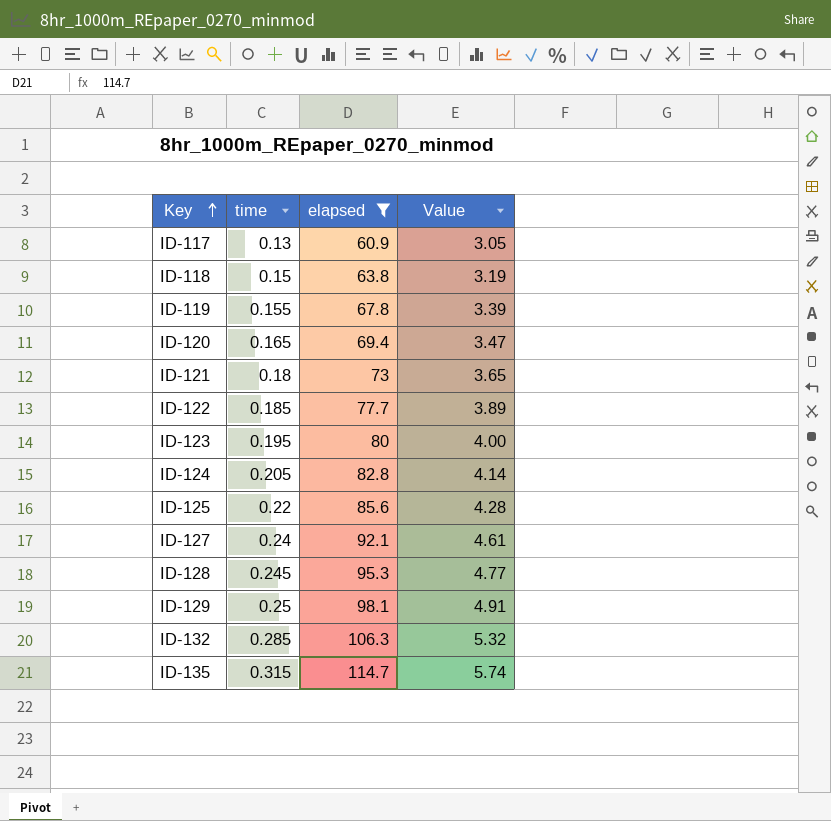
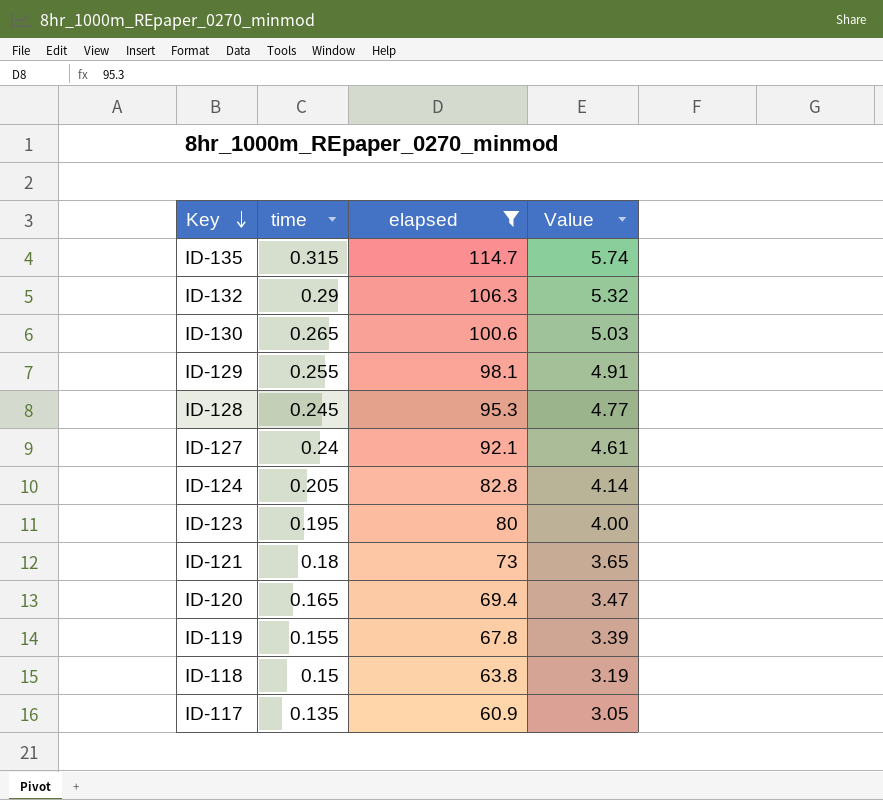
row order: Key ascending -> Key descending
row ID-122: 0.185 | 77.7 | 3.89 -> none
row ID-125: 0.22 | 85.6 | 4.28 -> none
ID-132 | time: 0.285 -> 0.29
row ID-130: none -> 0.265 | 100.6 | 5.03
ID-129 | time: 0.25 -> 0.255
ID-117 | time: 0.13 -> 0.135

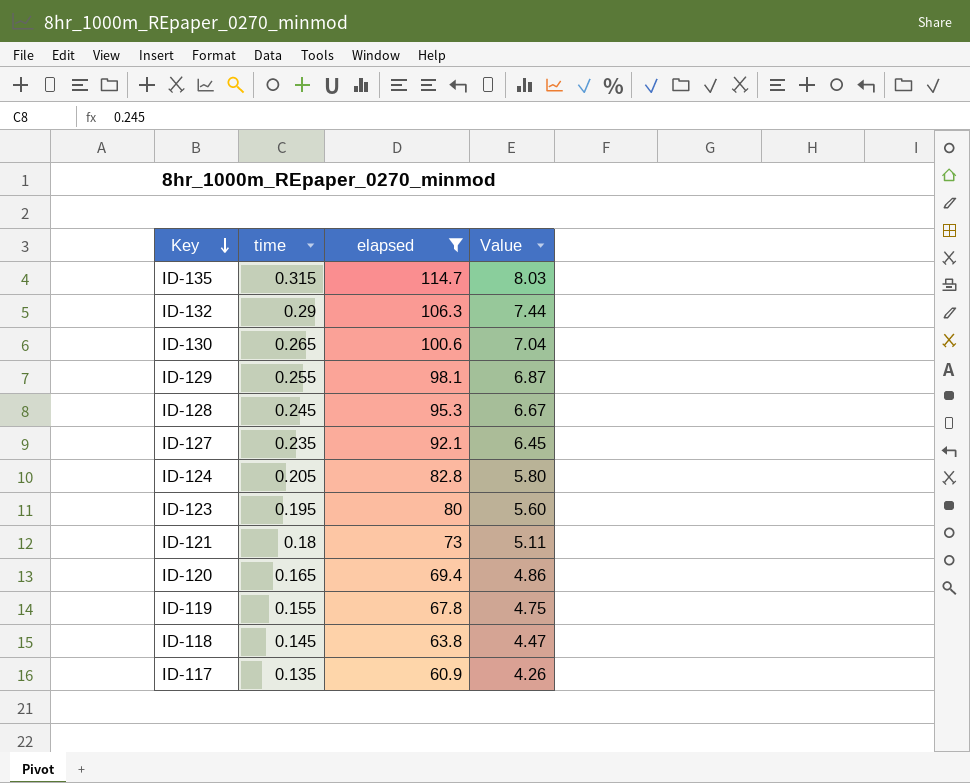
column Value | formula: [elapsed] * 0.05 -> [elapsed] * 0.07
ID-127 | time: 0.24 -> 0.235
ID-118 | time: 0.15 -> 0.145

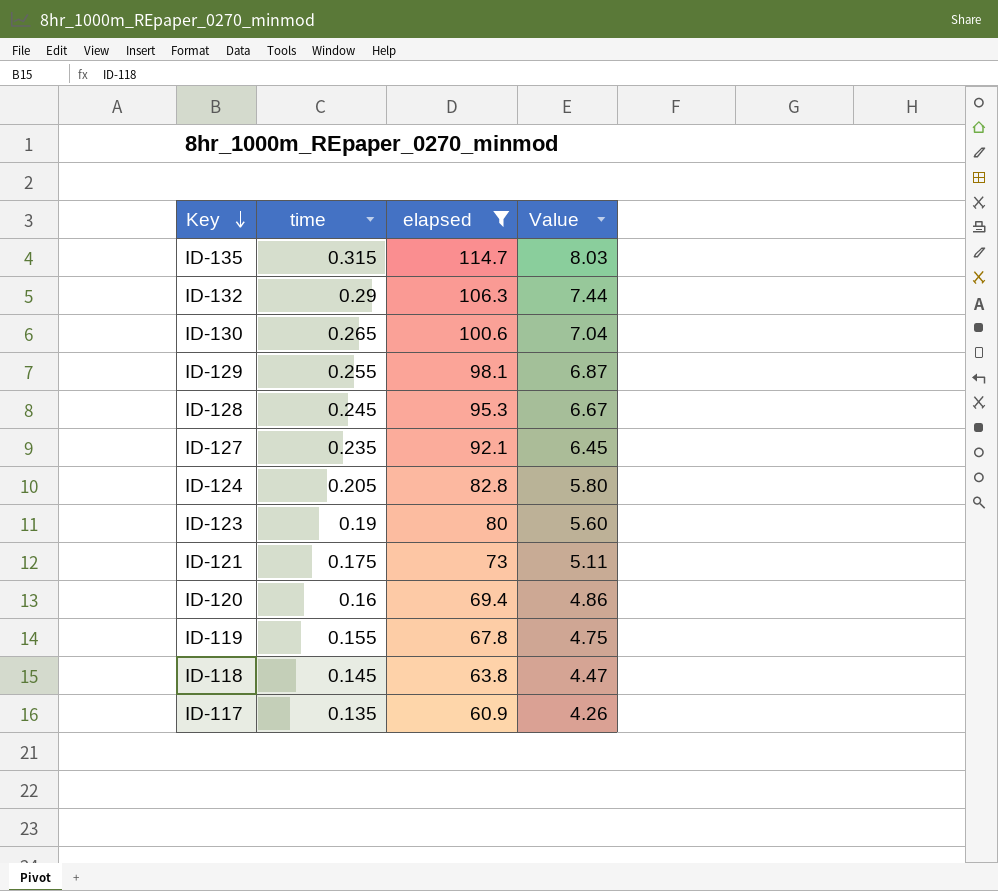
ID-123 | time: 0.195 -> 0.19
ID-121 | time: 0.18 -> 0.175
ID-120 | time: 0.165 -> 0.16

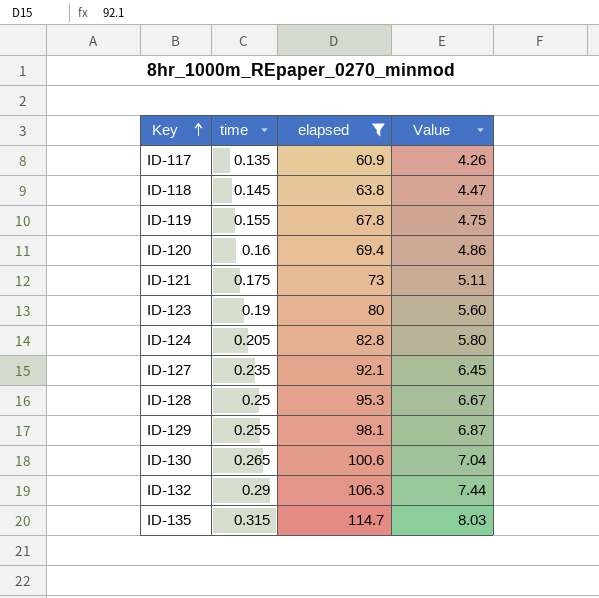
row order: Key descending -> Key ascending
ID-128 | time: 0.245 -> 0.25

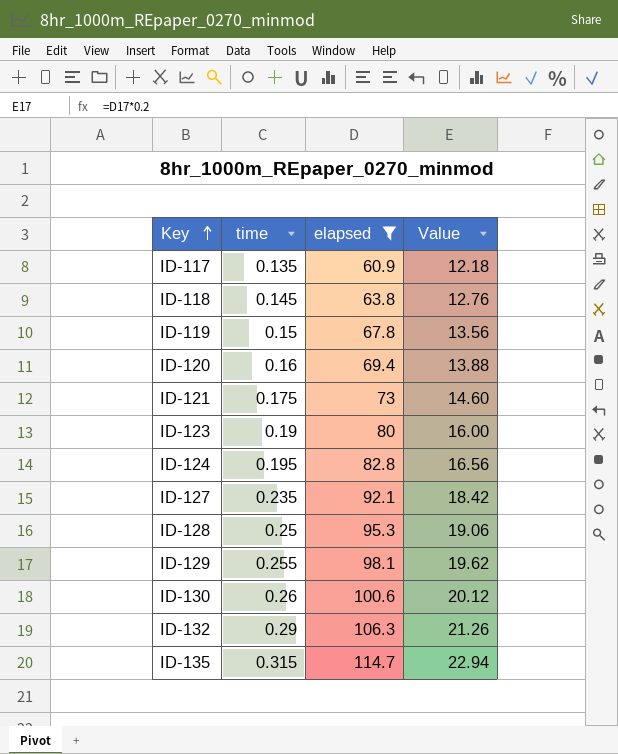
column Value | formula: [elapsed] * 0.07 -> [elapsed] * 0.2
ID-119 | time: 0.155 -> 0.15
ID-124 | time: 0.205 -> 0.195
ID-130 | time: 0.265 -> 0.26

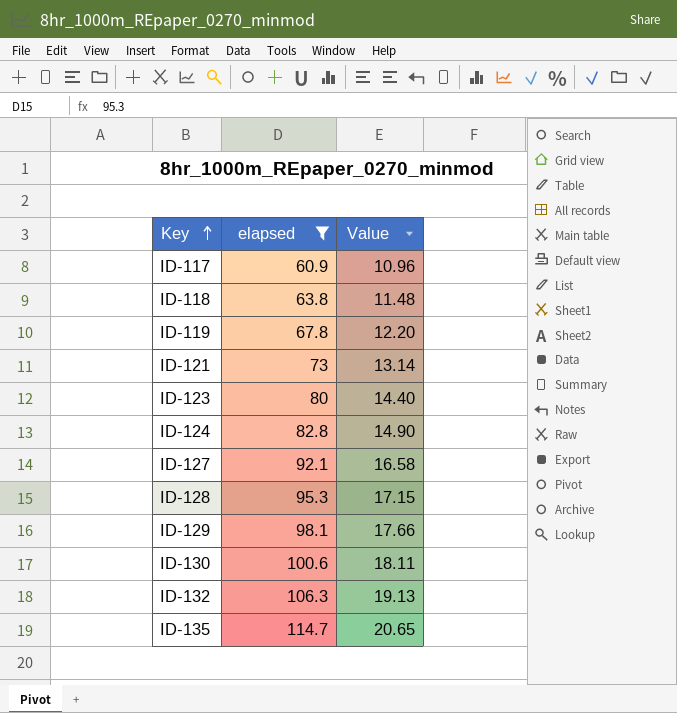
column time | position: 2 -> none
column Value | formula: [elapsed] * 0.2 -> [elapsed] * 0.18
row ID-120: 0.16 | 69.4 | 13.88 -> none

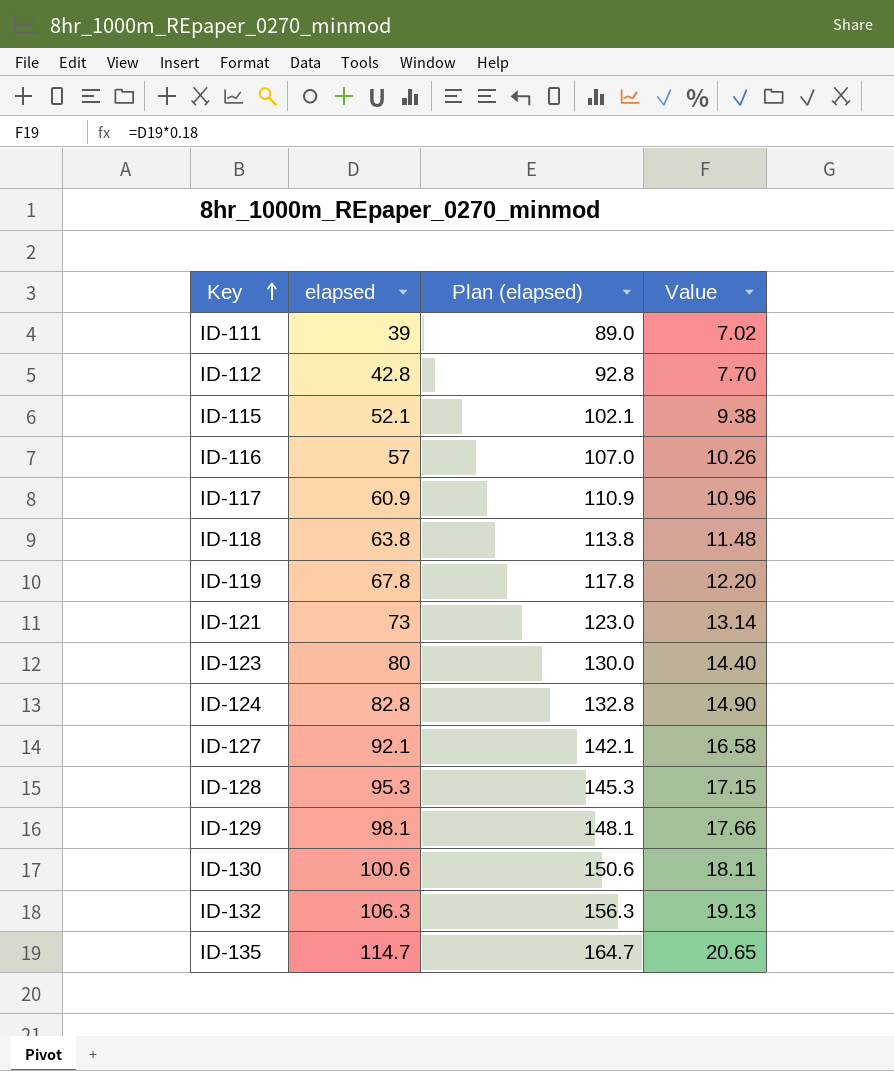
filter: elapsed >= 60.9 -> none
column Plan (elapsed) | formula: none -> [elapsed] + 50

